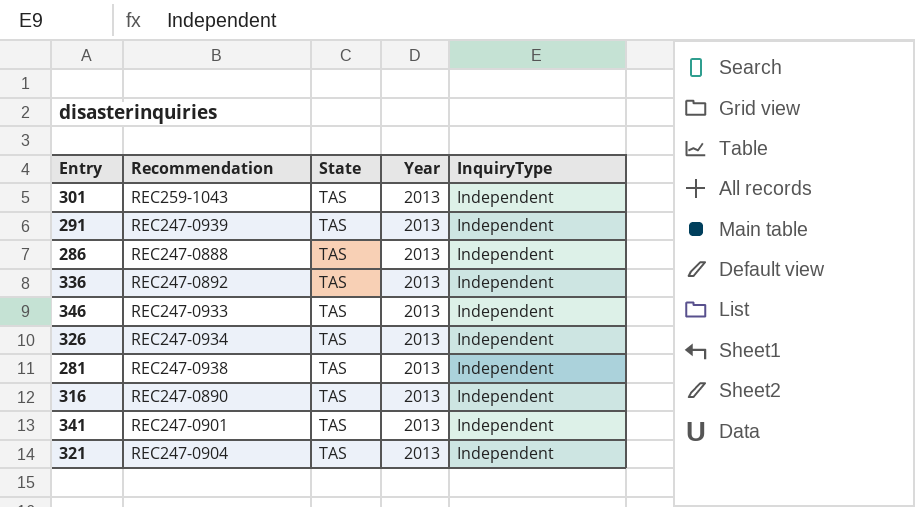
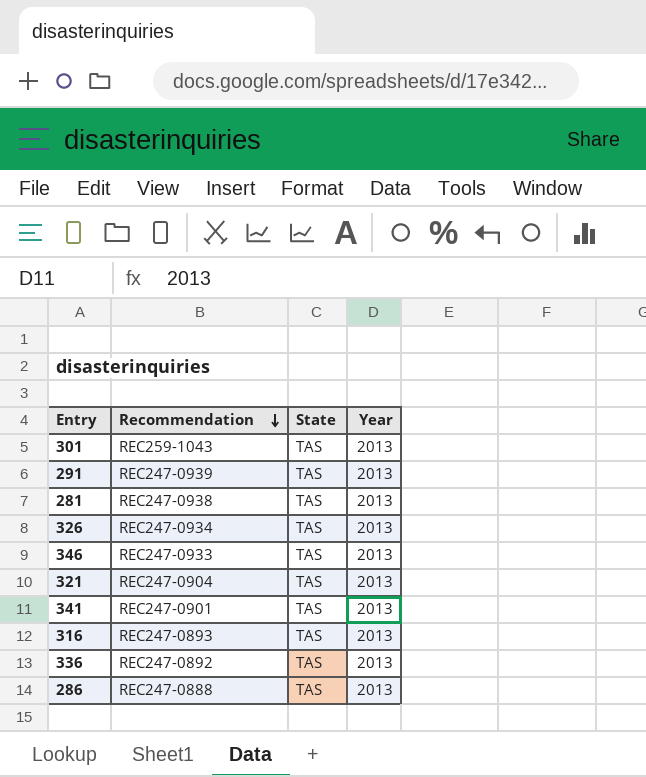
row order: none -> Recommendation descending
column InquiryType | position: 5 -> none
316 | Recommendation: REC247-0890 -> REC247-0893

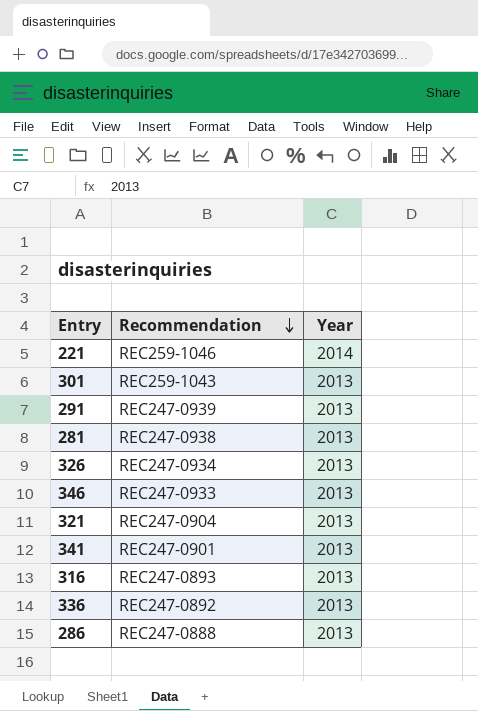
column State | position: 3 -> none
row 221: none -> REC259-1046 | 2014

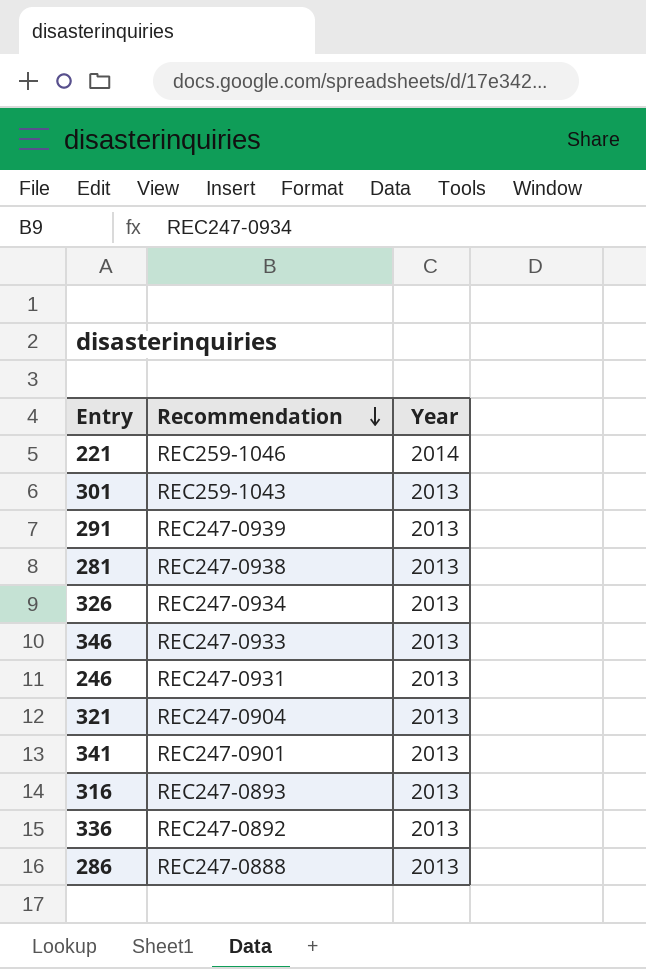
row 246: none -> REC247-0931 | 2013

